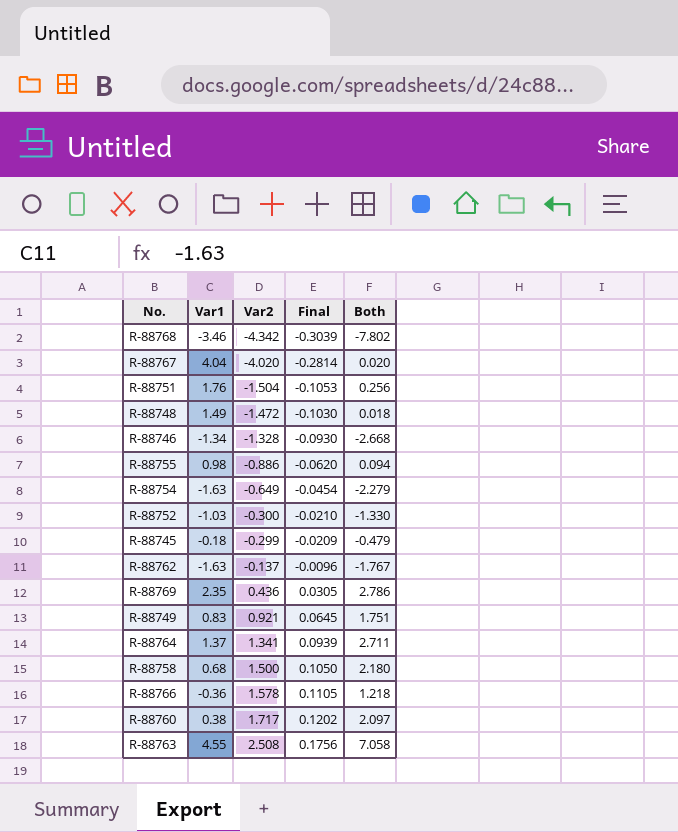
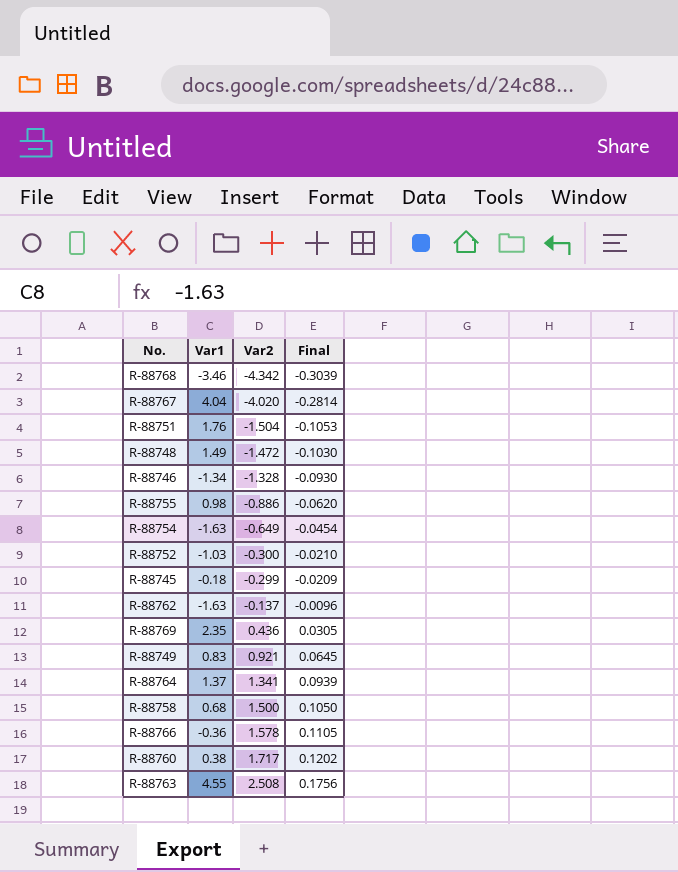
column Both | formula: [Var1] + [Var2] -> none

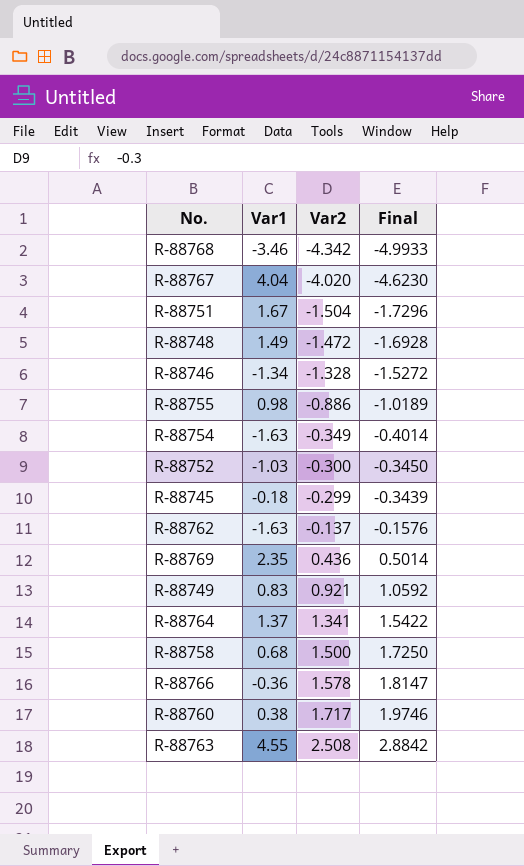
column Final | formula: [Var2] * 0.07 -> [Var2] * 1.15
R-88751 | Var1: 1.76 -> 1.67
R-88754 | Var2: -0.649 -> -0.349

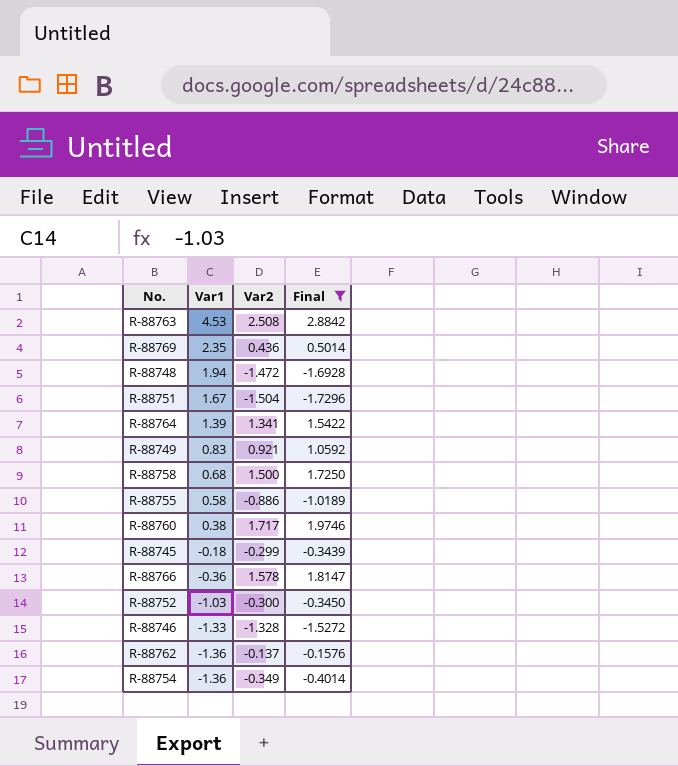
filter: none -> Final >= -1.7296
row order: Var2 ascending -> Var1 descending
R-88763 | Var1: 4.55 -> 4.53
R-88748 | Var1: 1.49 -> 1.94
R-88764 | Var1: 1.37 -> 1.39
R-88755 | Var1: 0.98 -> 0.58
R-88746 | Var1: -1.34 -> -1.33
R-88762 | Var1: -1.63 -> -1.36
R-88754 | Var1: -1.63 -> -1.36

